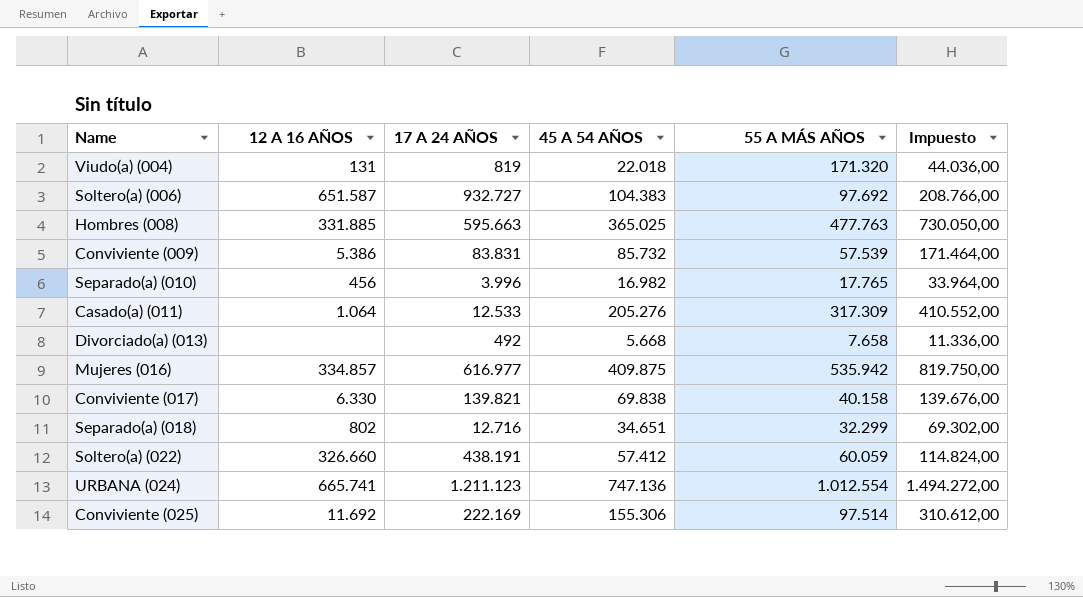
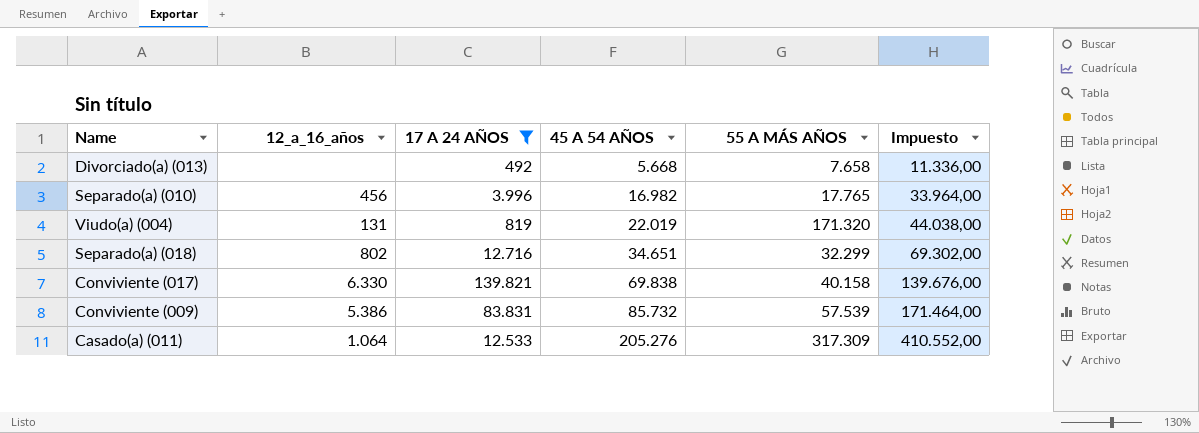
filter: none -> 17 A 24 AÑOS <= 139.821
row order: none -> 45 A 54 AÑOS ascending
column name: 12 A 16 AÑOS -> 12_a_16_años
Viudo(a) (004) | 45 A 54 AÑOS: 22.018 -> 22.019
Viudo(a) (004) | Impuesto: 44.036,00 -> 44.038,00

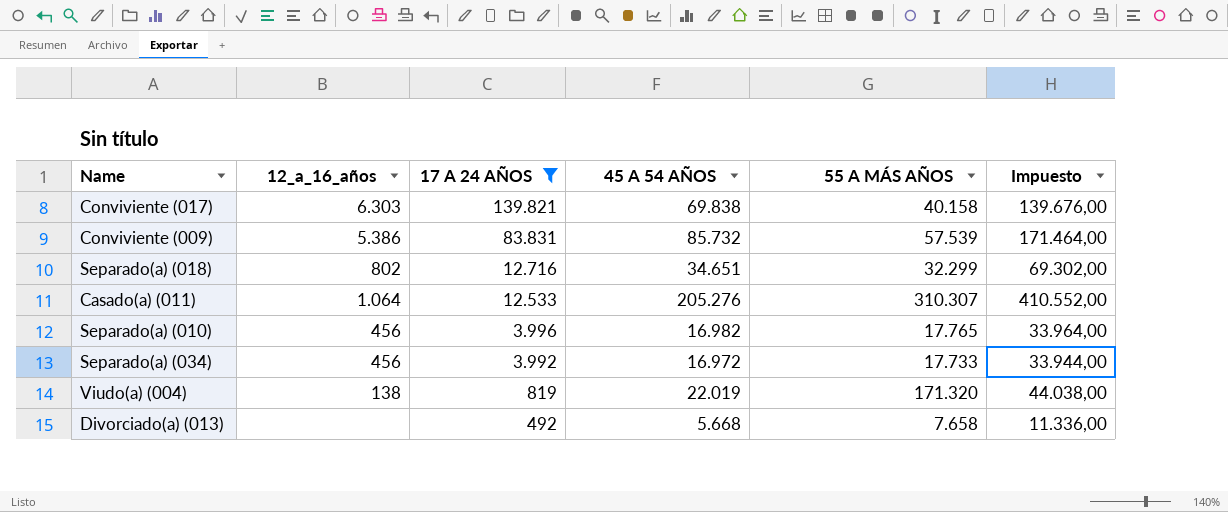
row order: 45 A 54 AÑOS ascending -> 17 A 24 AÑOS descending
Conviviente (017) | 12_a_16_años: 6.330 -> 6.303
Casado(a) (011) | 55 A MÁS AÑOS: 317.309 -> 310.307
row Separado(a) (034): none -> 456 | 3.992 | 16.972 | 17.733 | 33.944,00
Viudo(a) (004) | 12_a_16_años: 131 -> 138

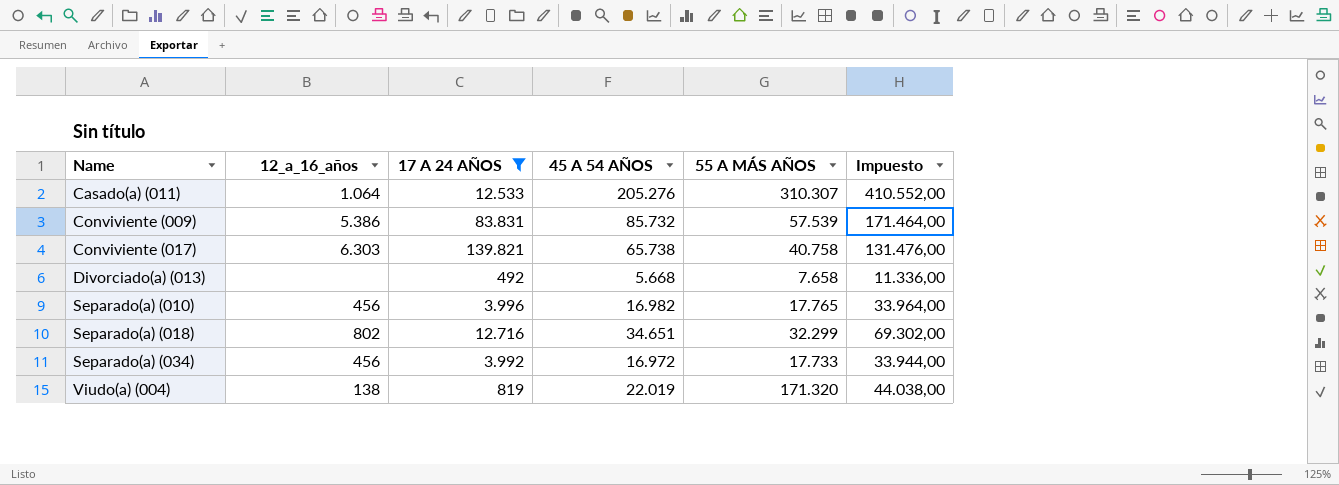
row order: 17 A 24 AÑOS descending -> Name ascending
Conviviente (017) | 45 A 54 AÑOS: 69.838 -> 65.738
Conviviente (017) | 55 A MÁS AÑOS: 40.158 -> 40.758
Conviviente (017) | Impuesto: 139.676,00 -> 131.476,00

